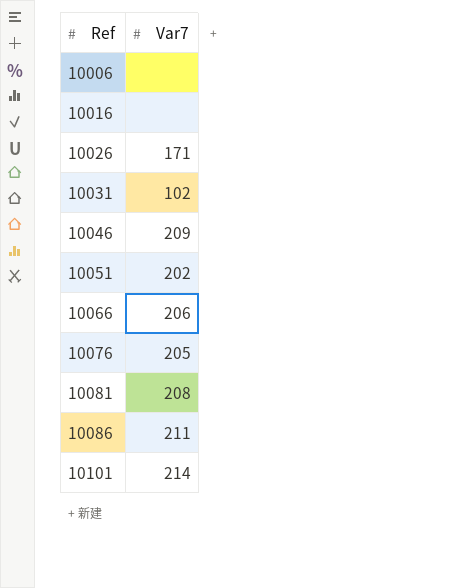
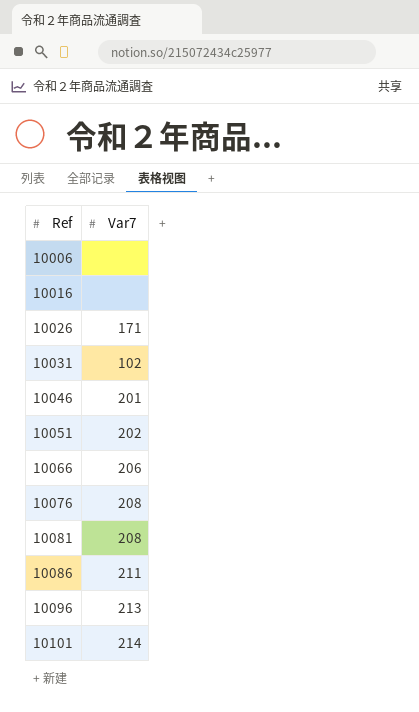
10046 | Var7: 209 -> 201
10076 | Var7: 205 -> 208
row 10096: none -> 213

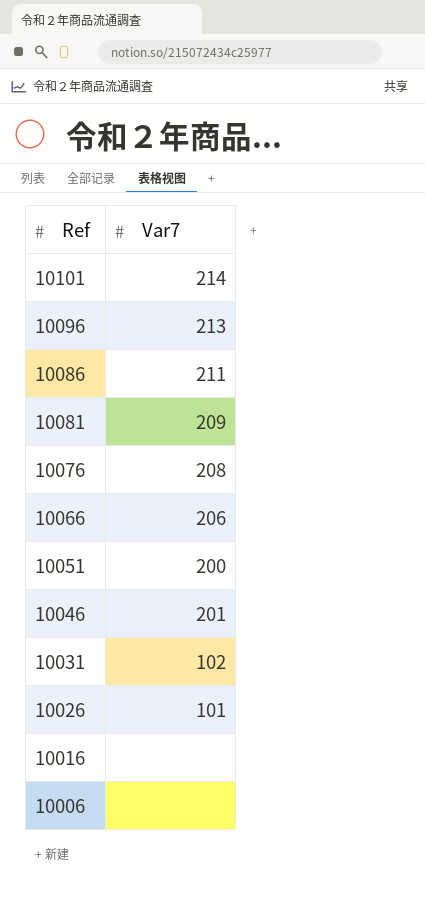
row order: Ref ascending -> Ref descending
10081 | Var7: 208 -> 209
10051 | Var7: 202 -> 200
10026 | Var7: 171 -> 101

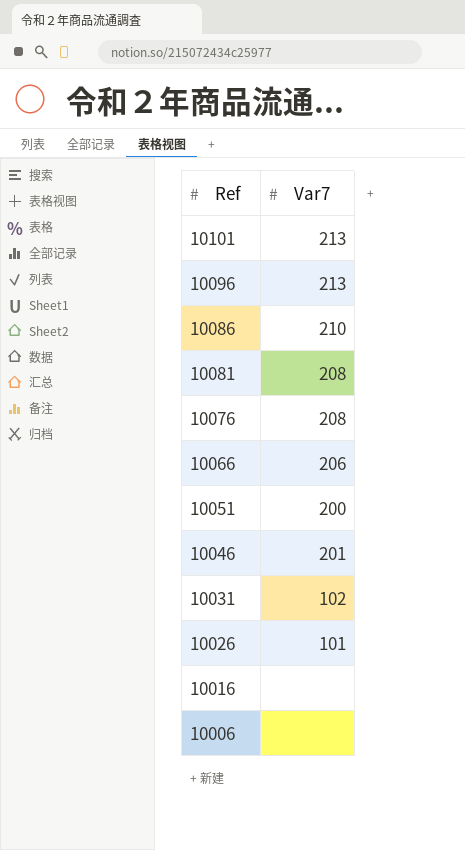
10101 | Var7: 214 -> 213
10086 | Var7: 211 -> 210
10081 | Var7: 209 -> 208

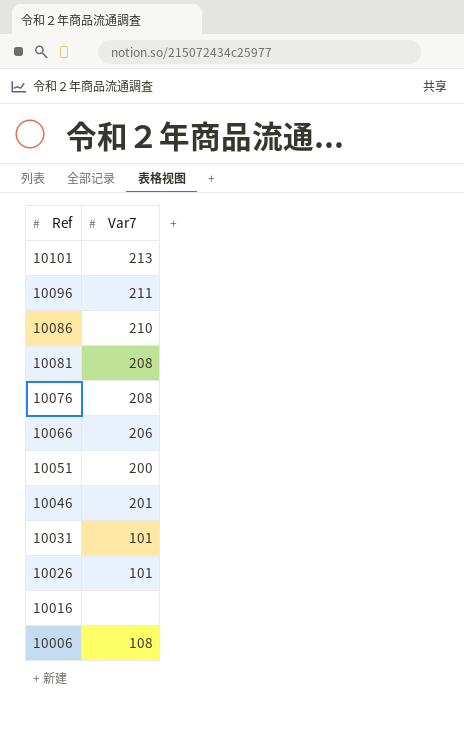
10096 | Var7: 213 -> 211
10031 | Var7: 102 -> 101
10006 | Var7: none -> 108

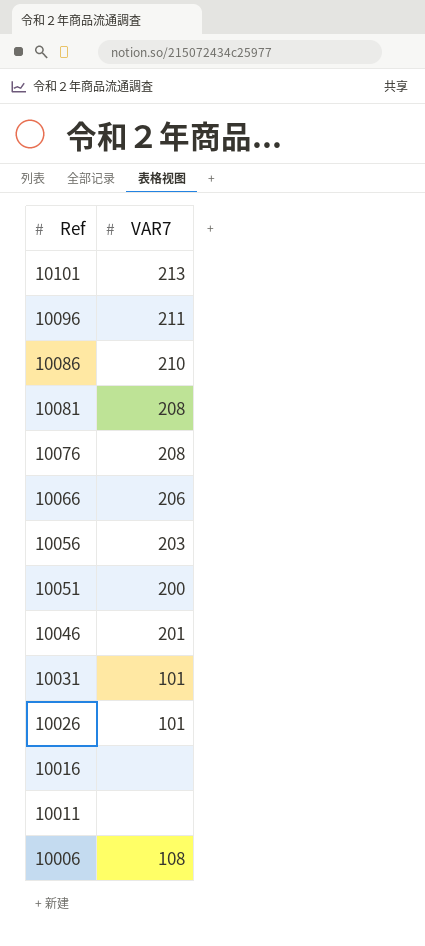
column name: Var7 -> VAR7
row 10056: none -> 203
row 10011: none -> none

